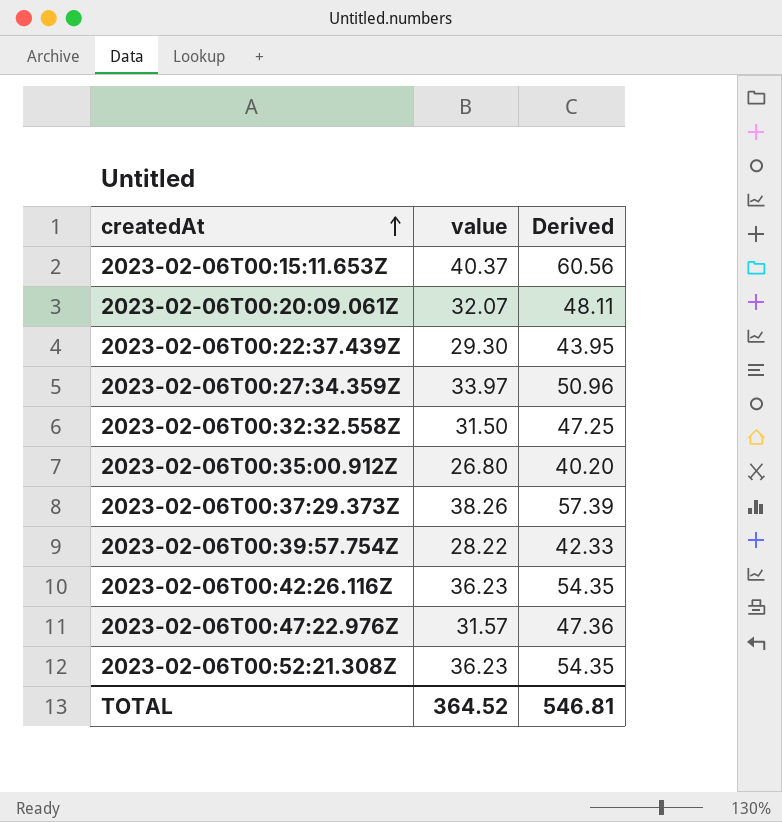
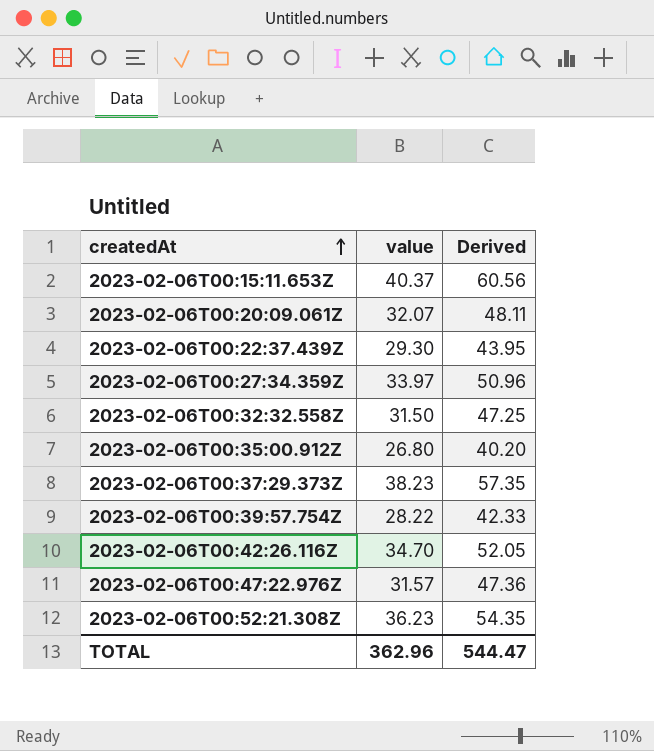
2023-02-06T00:37:29.373Z | value: 38.26 -> 38.23
2023-02-06T00:37:29.373Z | Derived: 57.39 -> 57.35
2023-02-06T00:42:26.116Z | value: 36.23 -> 34.70
2023-02-06T00:42:26.116Z | Derived: 54.35 -> 52.05
TOTAL | value: 364.52 -> 362.96
TOTAL | Derived: 546.81 -> 544.47

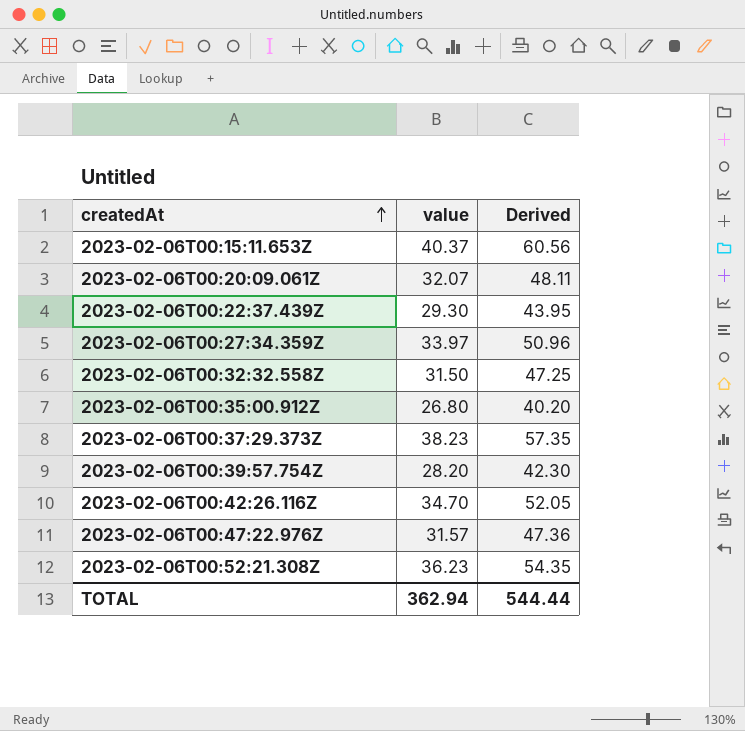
2023-02-06T00:39:57.754Z | value: 28.22 -> 28.20
2023-02-06T00:39:57.754Z | Derived: 42.33 -> 42.30
TOTAL | value: 362.96 -> 362.94
TOTAL | Derived: 544.47 -> 544.44

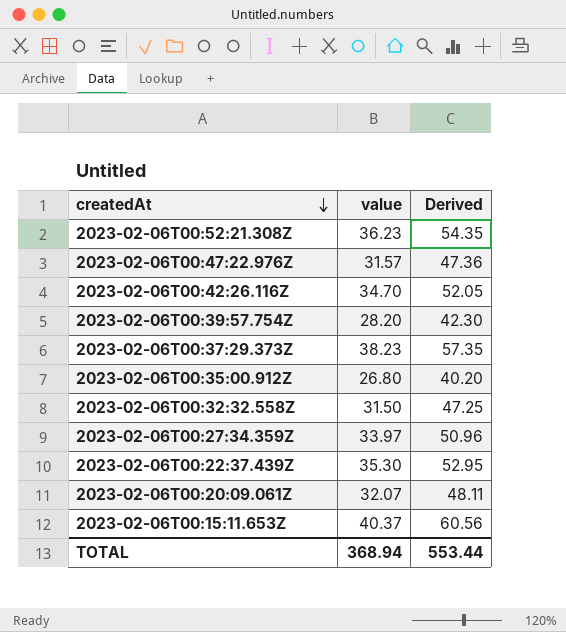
row order: createdAt ascending -> createdAt descending
2023-02-06T00:22:37.439Z | value: 29.30 -> 35.30
2023-02-06T00:22:37.439Z | Derived: 43.95 -> 52.95
TOTAL | value: 362.94 -> 368.94
TOTAL | Derived: 544.44 -> 553.44

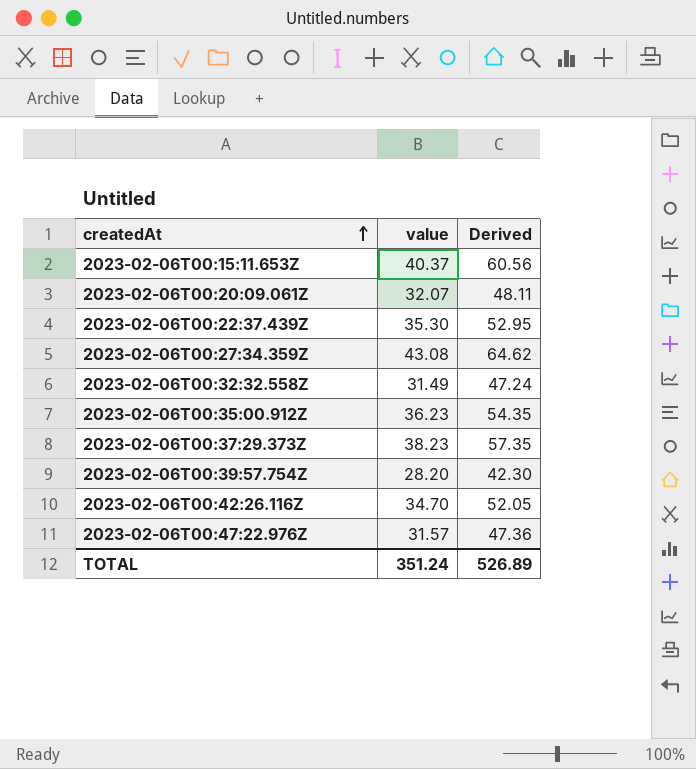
row order: createdAt descending -> createdAt ascending
row 2023-02-06T00:52:21.308Z: 36.23 | 54.35 -> none
2023-02-06T00:27:34.359Z | value: 33.97 -> 43.08
2023-02-06T00:27:34.359Z | Derived: 50.96 -> 64.62
2023-02-06T00:32:32.558Z | value: 31.50 -> 31.49
2023-02-06T00:32:32.558Z | Derived: 47.25 -> 47.24
2023-02-06T00:35:00.912Z | value: 26.80 -> 36.23
2023-02-06T00:35:00.912Z | Derived: 40.20 -> 54.35
TOTAL | value: 368.94 -> 351.24
TOTAL | Derived: 553.44 -> 526.89

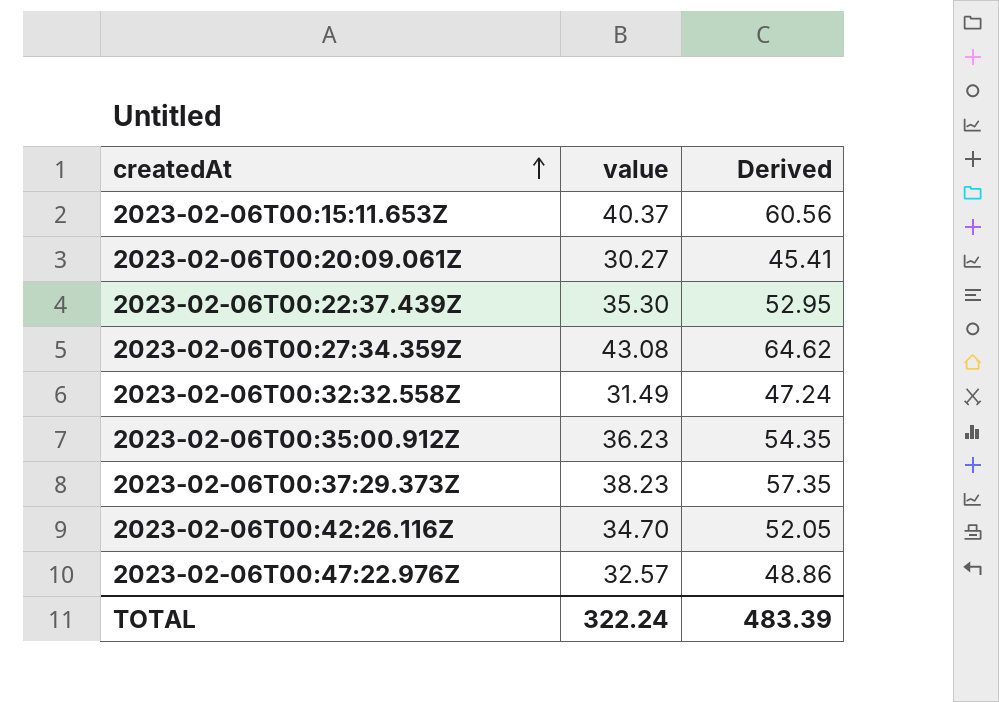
row 2023-02-06T00:39:57.754Z: 28.20 | 42.30 -> none
2023-02-06T00:20:09.061Z | value: 32.07 -> 30.27
2023-02-06T00:20:09.061Z | Derived: 48.11 -> 45.41
2023-02-06T00:47:22.976Z | value: 31.57 -> 32.57
2023-02-06T00:47:22.976Z | Derived: 47.36 -> 48.86
TOTAL | value: 351.24 -> 322.24
TOTAL | Derived: 526.89 -> 483.39

